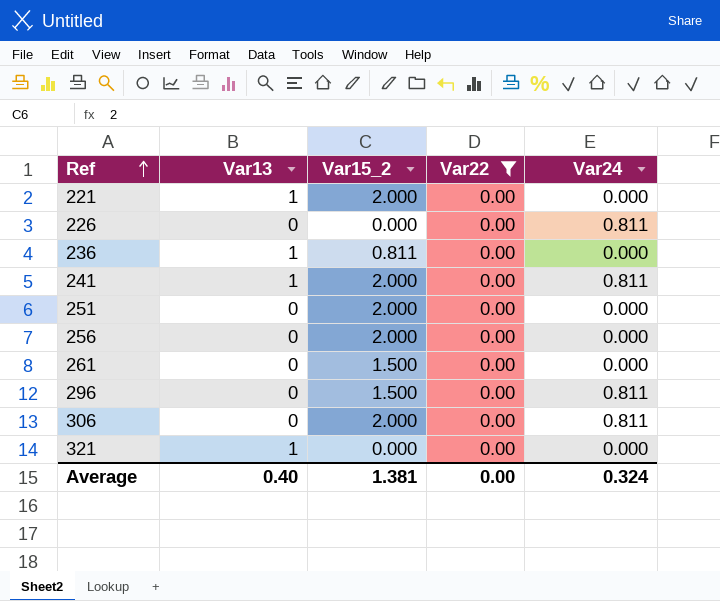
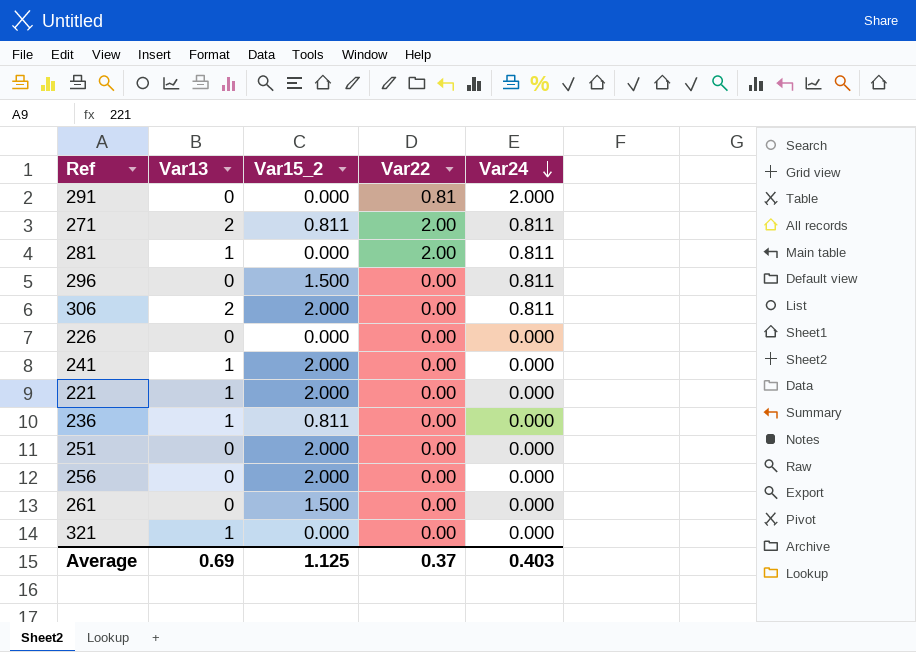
filter: Var22 = 0.00 -> none
row order: Ref ascending -> Var24 descending
306 | Var13: 0 -> 2
226 | Var24: 0.811 -> 0.000
241 | Var24: 0.811 -> 0.000
Average | Var13: 0.40 -> 0.69
Average | Var15_2: 1.381 -> 1.125
Average | Var22: 0.00 -> 0.37
Average | Var24: 0.324 -> 0.403

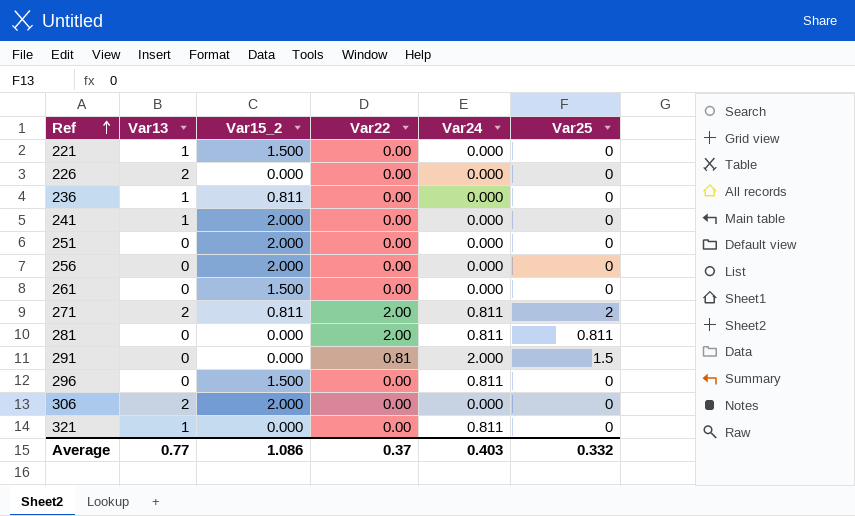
row order: Var24 descending -> Ref ascending
column Var25 | position: none -> 6
221 | Var15_2: 2.000 -> 1.500
226 | Var13: 0 -> 2
281 | Var13: 1 -> 0
306 | Var24: 0.811 -> 0.000
321 | Var24: 0.000 -> 0.811
Average | Var13: 0.69 -> 0.77
Average | Var15_2: 1.125 -> 1.086

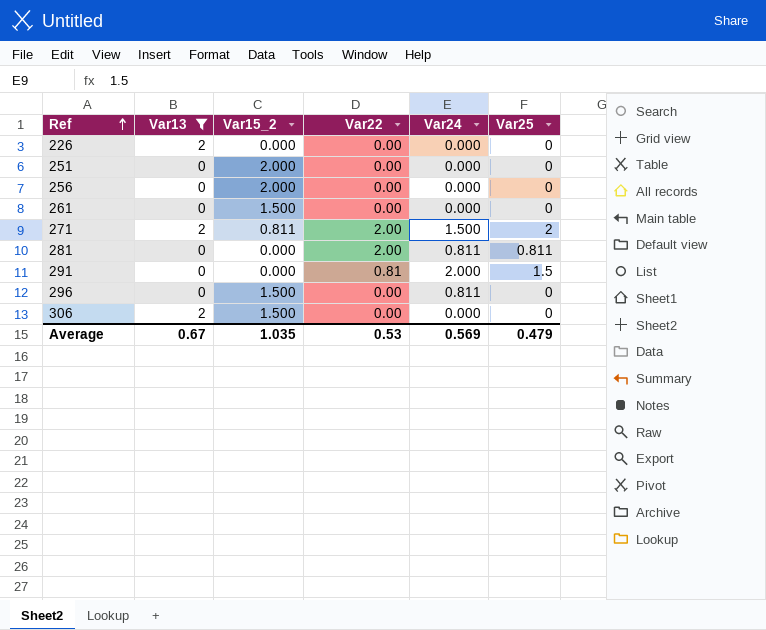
filter: none -> Var13 != 1
271 | Var24: 0.811 -> 1.500
306 | Var15_2: 2.000 -> 1.500
Average | Var13: 0.77 -> 0.67
Average | Var15_2: 1.086 -> 1.035
Average | Var22: 0.37 -> 0.53
Average | Var24: 0.403 -> 0.569
Average | Var25: 0.332 -> 0.479

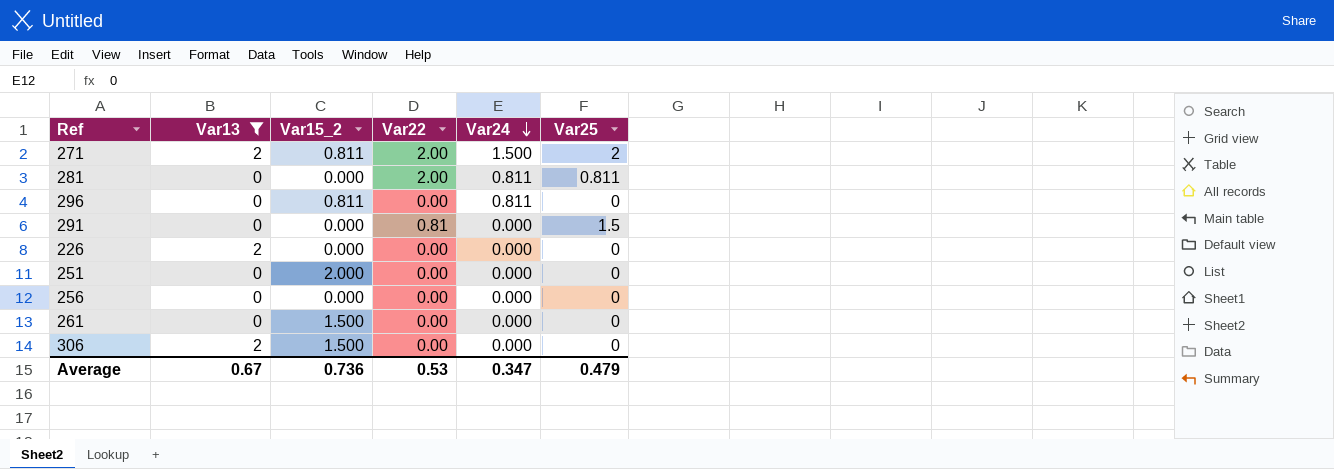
row order: Ref ascending -> Var24 descending
296 | Var15_2: 1.500 -> 0.811
291 | Var24: 2.000 -> 0.000
256 | Var15_2: 2.000 -> 0.000
Average | Var15_2: 1.035 -> 0.736
Average | Var24: 0.569 -> 0.347

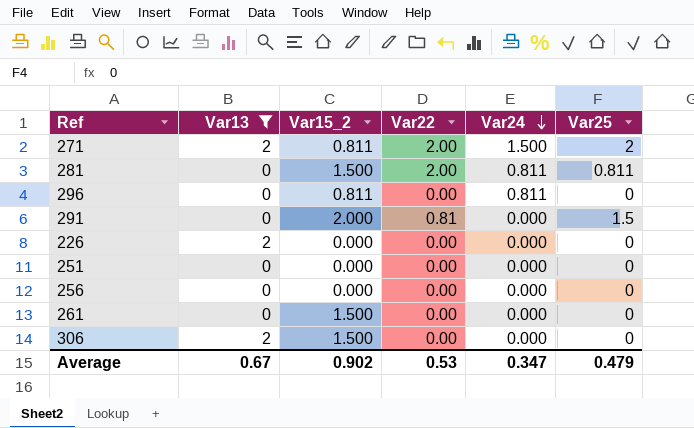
281 | Var15_2: 0.000 -> 1.500
291 | Var15_2: 0.000 -> 2.000
251 | Var15_2: 2.000 -> 0.000
Average | Var15_2: 0.736 -> 0.902

